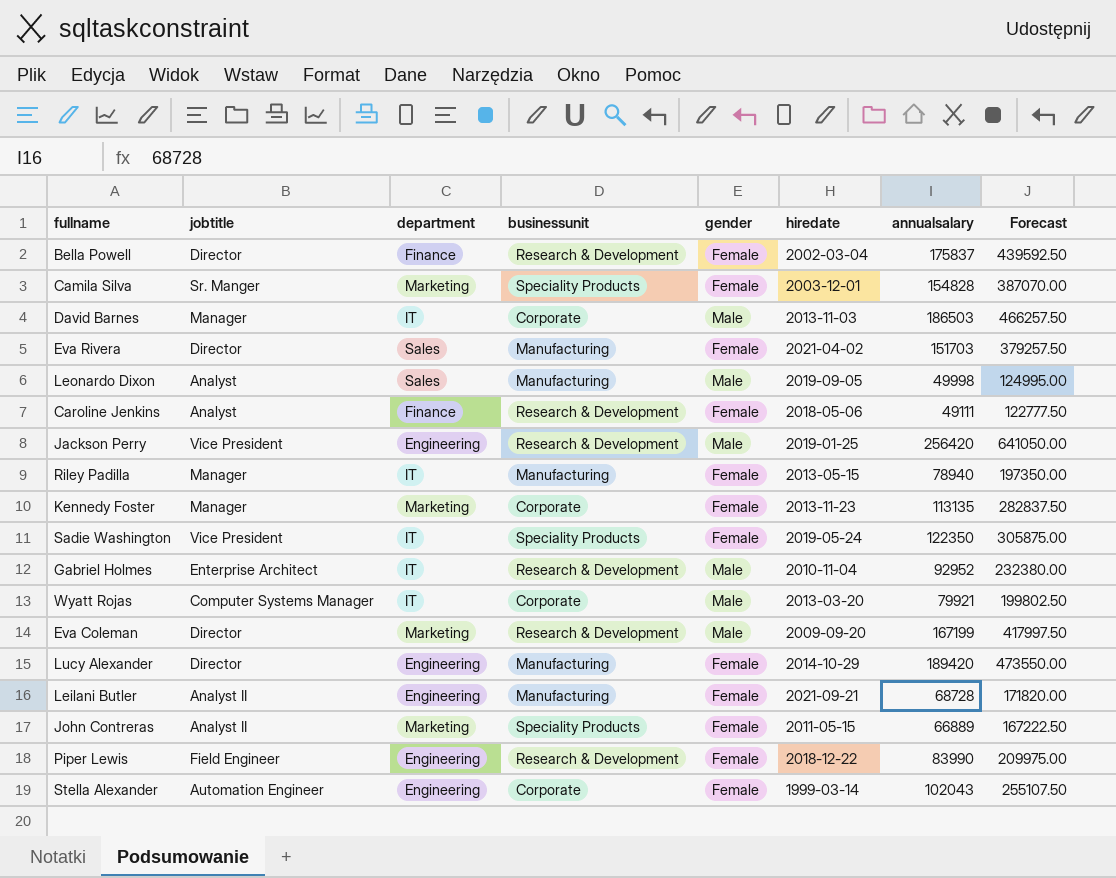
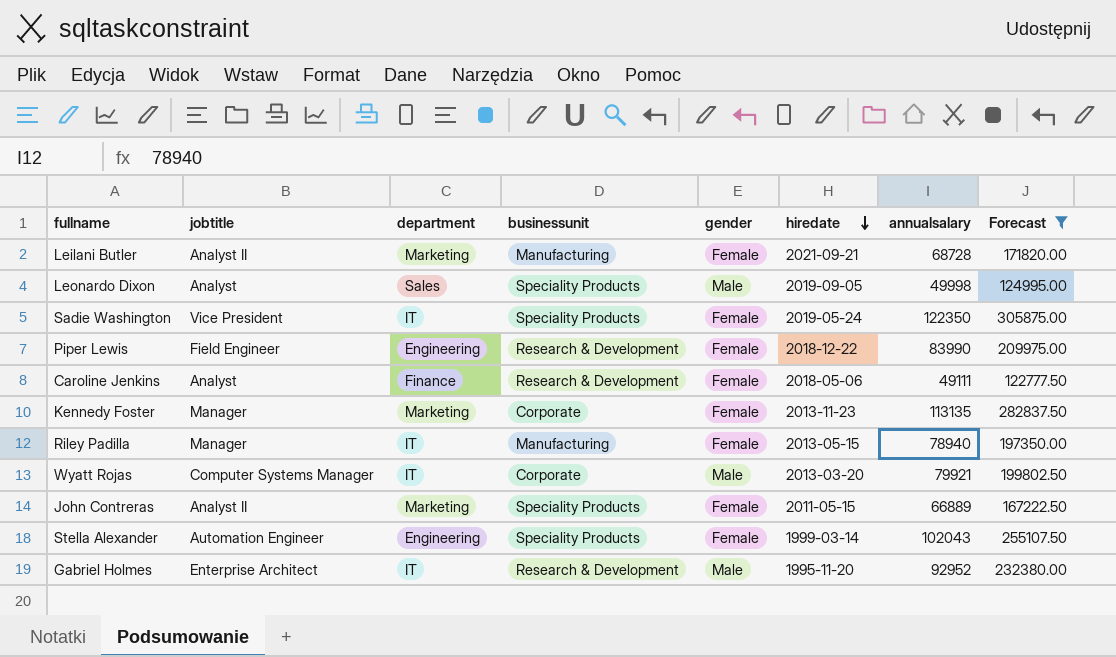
filter: none -> Forecast <= 305875.00
row order: none -> hiredate descending
Leilani Butler | department: Engineering -> Marketing
Leonardo Dixon | businessunit: Manufacturing -> Speciality Products
Stella Alexander | businessunit: Corporate -> Speciality Products
Gabriel Holmes | hiredate: 2010-11-04 -> 1995-11-20

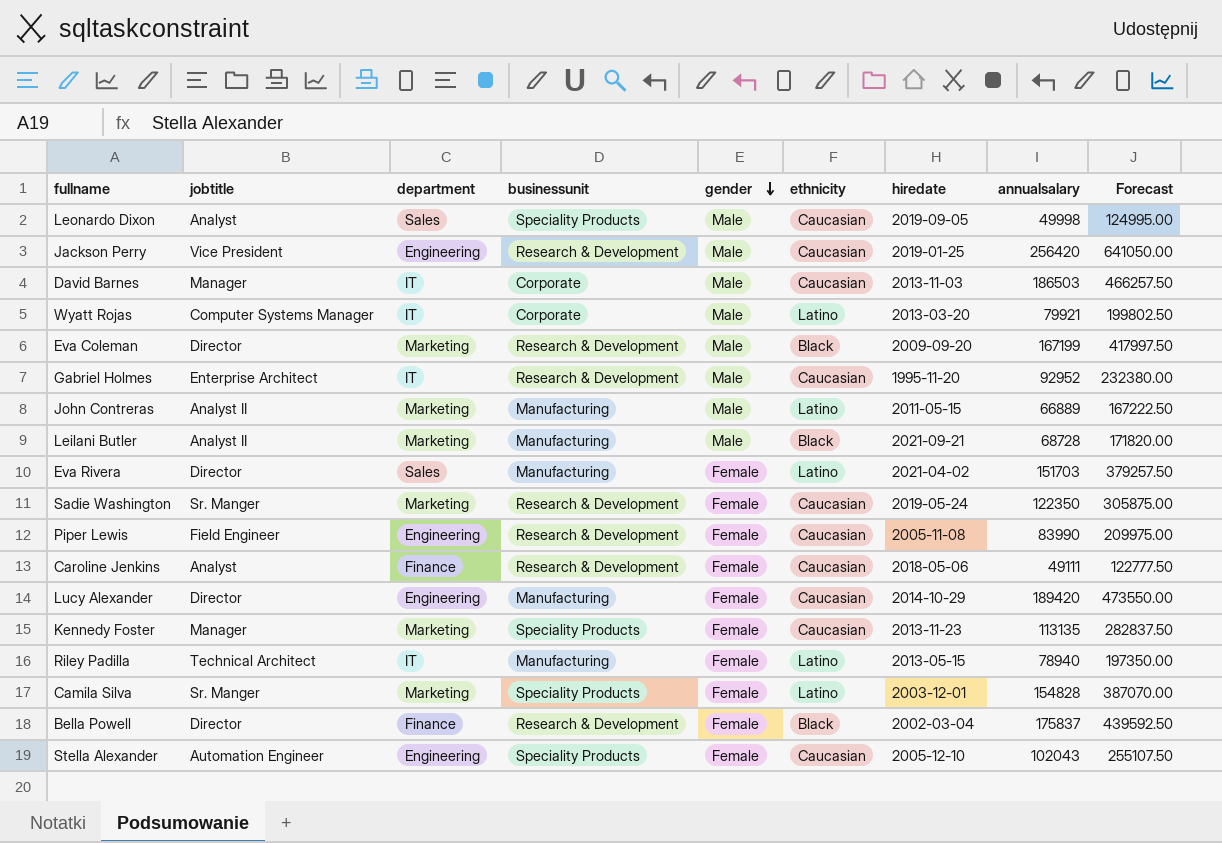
filter: Forecast <= 305875.00 -> none
row order: hiredate descending -> gender descending
column ethnicity | position: none -> 6
John Contreras | businessunit: Speciality Products -> Manufacturing
John Contreras | gender: Female -> Male
Leilani Butler | gender: Female -> Male
Sadie Washington | jobtitle: Vice President -> Sr. Manger
Sadie Washington | department: IT -> Marketing
Sadie Washington | businessunit: Speciality Products -> Research & Development
Piper Lewis | hiredate: 2018-12-22 -> 2005-11-08
Kennedy Foster | businessunit: Corporate -> Speciality Products
Riley Padilla | jobtitle: Manager -> Technical Architect
Stella Alexander | hiredate: 1999-03-14 -> 2005-12-10

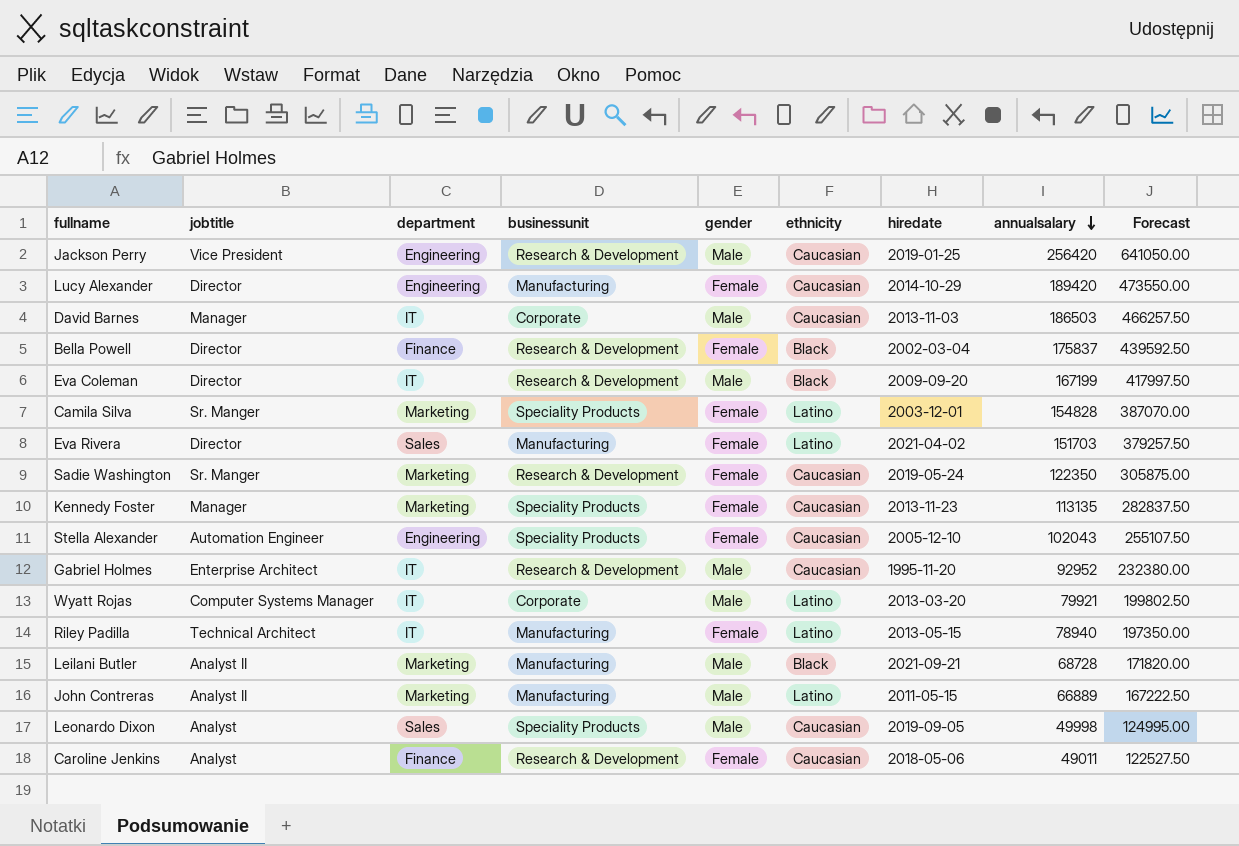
row order: gender descending -> annualsalary descending
row Piper Lewis: Field Engineer | Engineering | Research & Development | Female | Caucasian | 2005-11-08 | 83990 | 209975.00 -> none
Eva Coleman | department: Marketing -> IT
Caroline Jenkins | annualsalary: 49111 -> 49011
Caroline Jenkins | Forecast: 122777.50 -> 122527.50

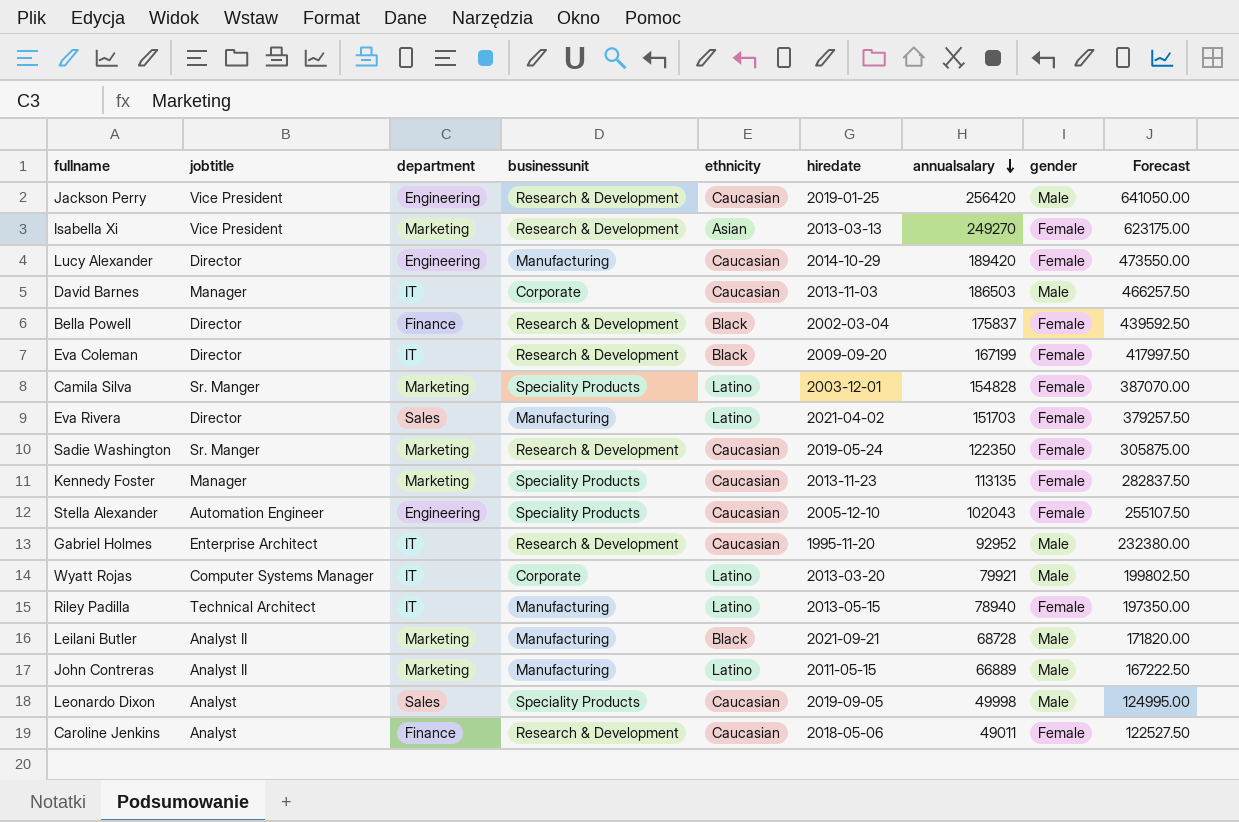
column gender | position: 5 -> 8
row Isabella Xi: none -> Vice President | Marketing | Research & Development | Asian | 2013-03-13 | 249270 | Female | 623175.00
Eva Coleman | gender: Male -> Female

